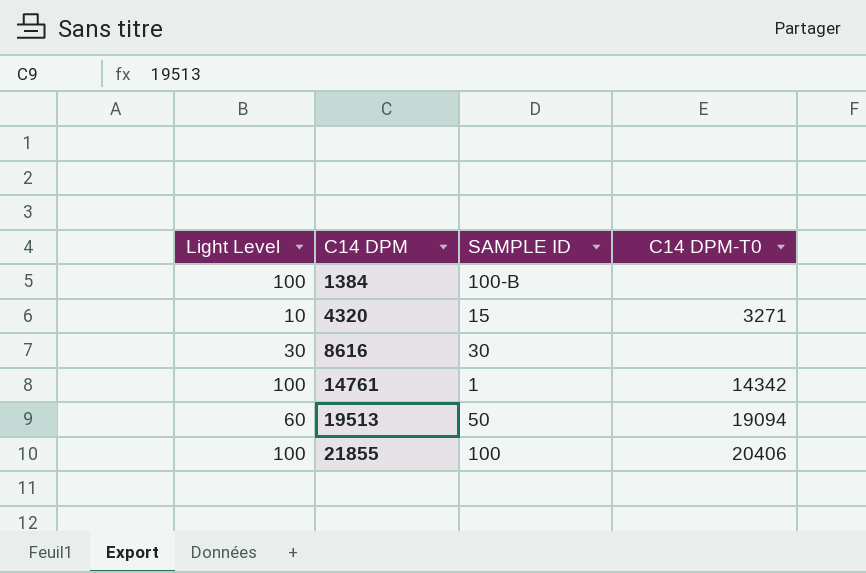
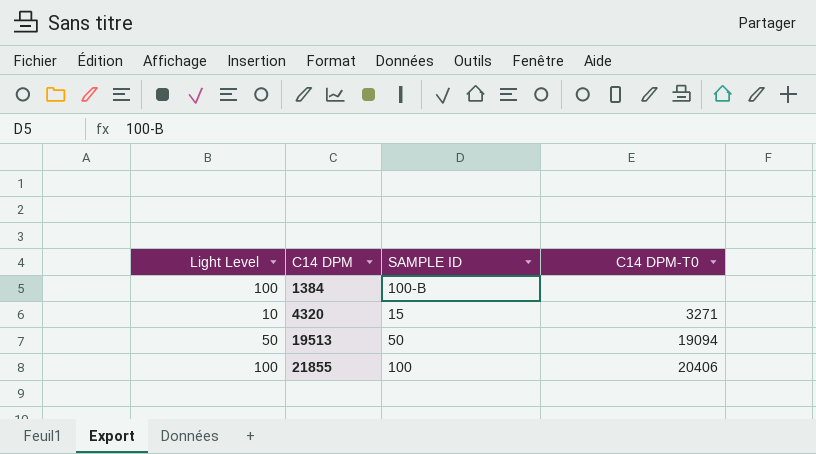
row 8616: 30 | 30 | none -> none
row 14761: 100 | 1 | 14342 -> none
19513 | Light Level: 60 -> 50

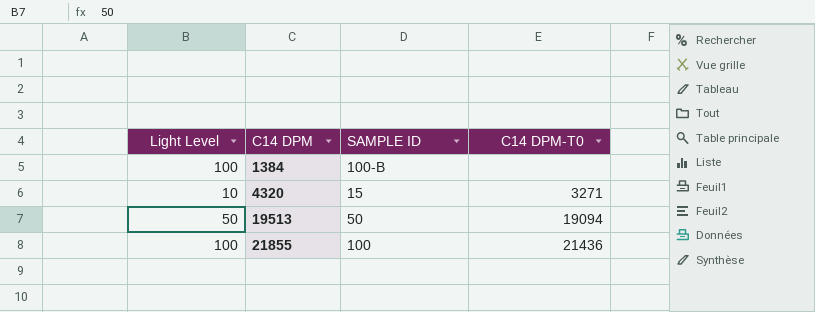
21855 | C14 DPM-T0: 20406 -> 21436

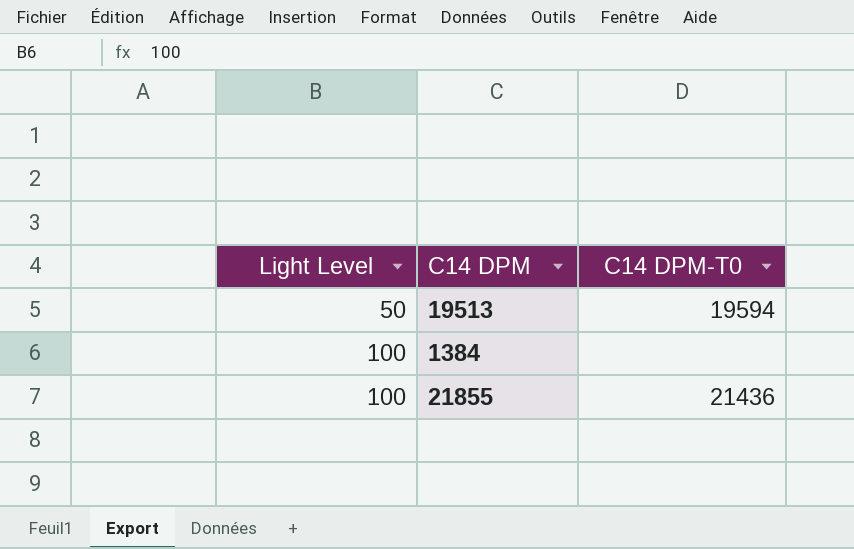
row order: C14 DPM ascending -> Light Level ascending
column SAMPLE ID | position: 3 -> none
row 4320: 10 | 15 | 3271 -> none
19513 | C14 DPM-T0: 19094 -> 19594

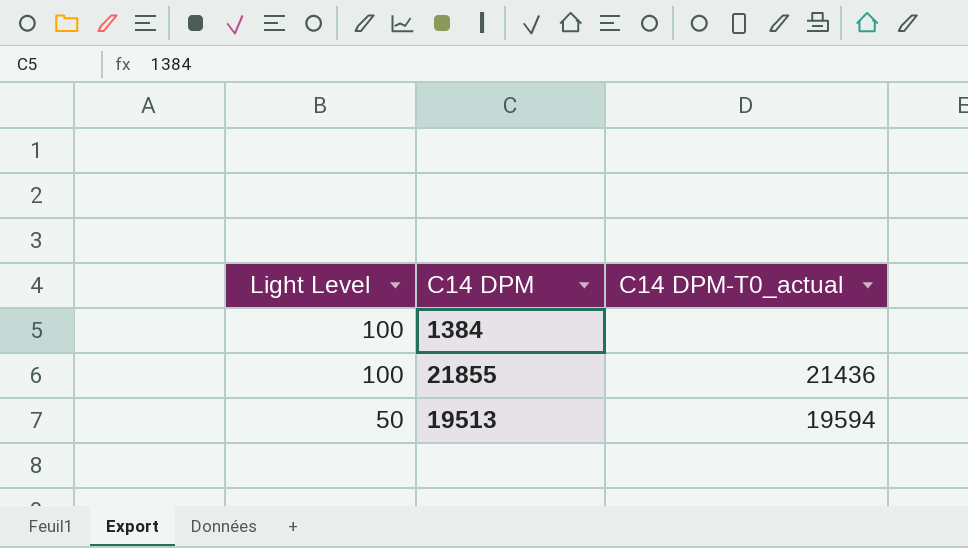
row order: Light Level ascending -> Light Level descending
column name: C14 DPM-T0 -> C14 DPM-T0_actual

